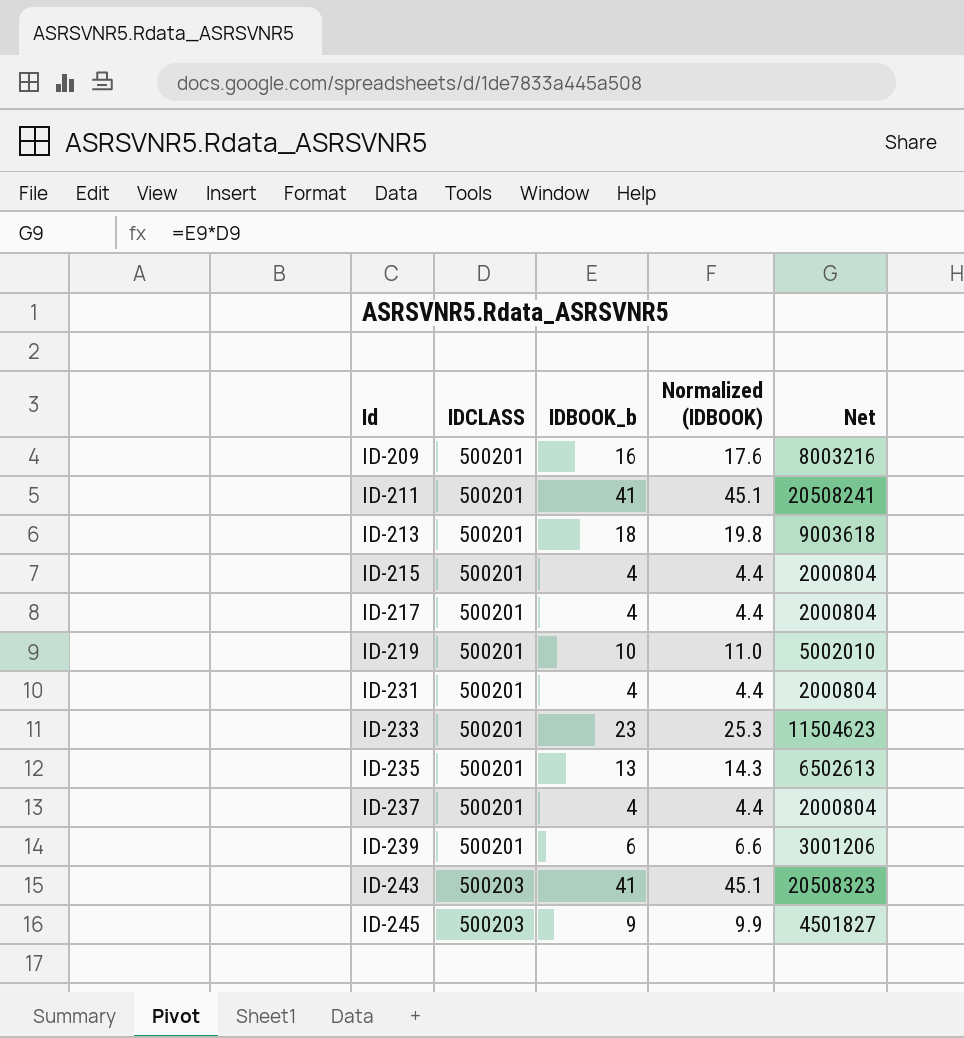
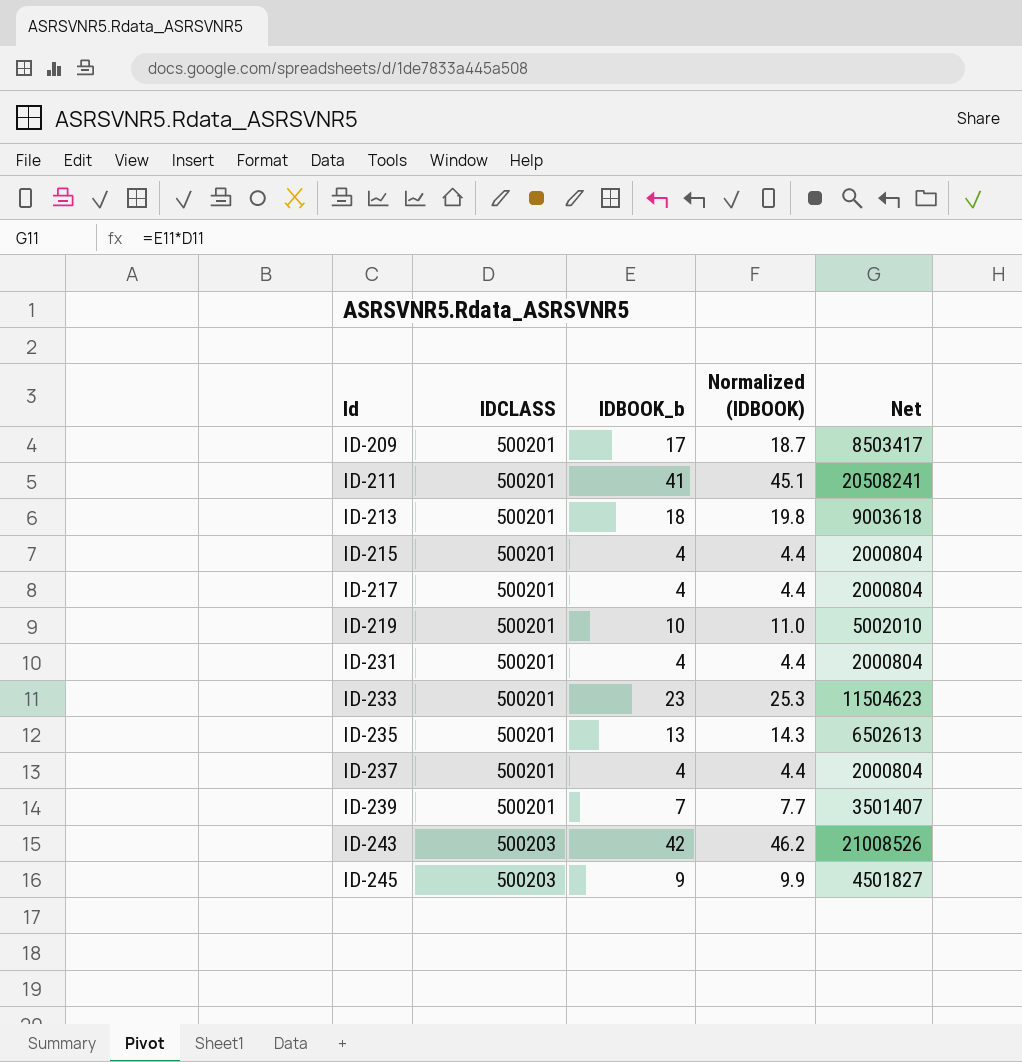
ID-209 | IDBOOK_b: 16 -> 17
ID-209 | Normalized (IDBOOK): 17.6 -> 18.7
ID-209 | Net: 8003216 -> 8503417
ID-239 | IDBOOK_b: 6 -> 7
ID-239 | Normalized (IDBOOK): 6.6 -> 7.7
ID-239 | Net: 3001206 -> 3501407
ID-243 | IDBOOK_b: 41 -> 42
ID-243 | Normalized (IDBOOK): 45.1 -> 46.2
ID-243 | Net: 20508323 -> 21008526

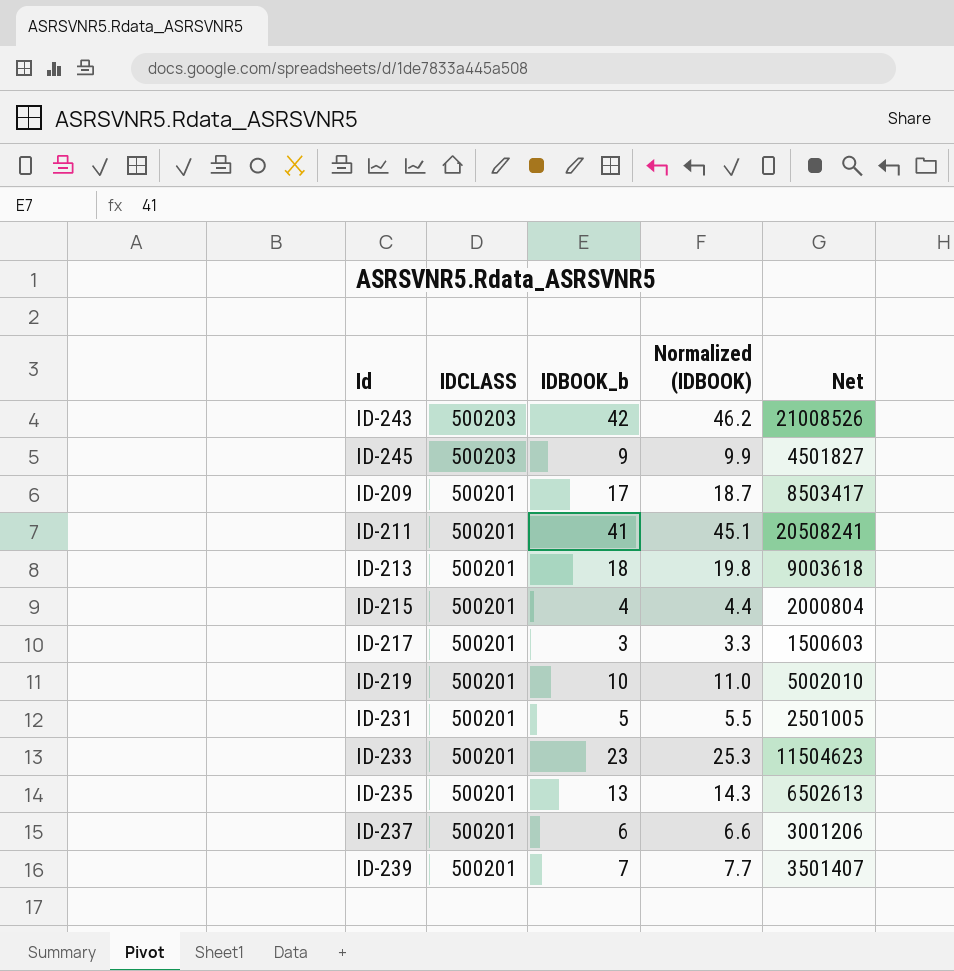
row order: Id ascending -> IDCLASS descending
ID-217 | IDBOOK_b: 4 -> 3
ID-217 | Normalized (IDBOOK): 4.4 -> 3.3
ID-217 | Net: 2000804 -> 1500603
ID-231 | IDBOOK_b: 4 -> 5
ID-231 | Normalized (IDBOOK): 4.4 -> 5.5
ID-231 | Net: 2000804 -> 2501005
ID-237 | IDBOOK_b: 4 -> 6
ID-237 | Normalized (IDBOOK): 4.4 -> 6.6
ID-237 | Net: 2000804 -> 3001206

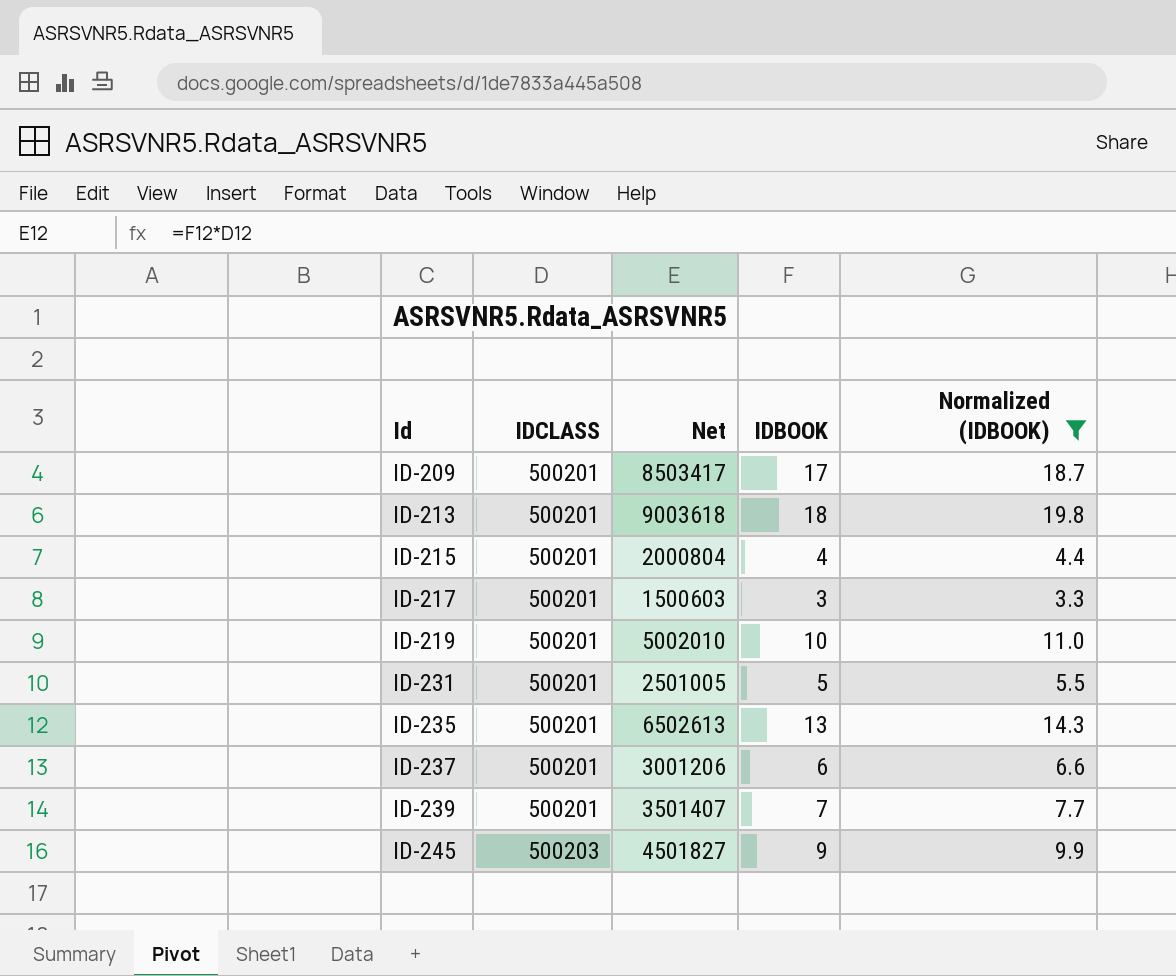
filter: none -> Normalized (IDBOOK) <= 19.8
row order: IDCLASS descending -> Id ascending
column Net | position: 5 -> 3
column name: IDBOOK_b -> IDBOOK

